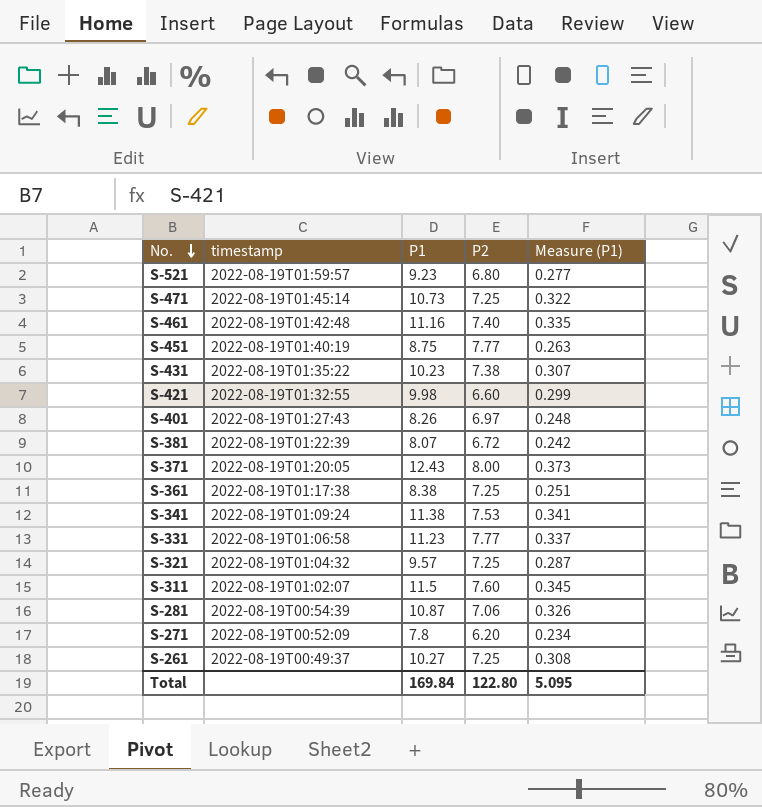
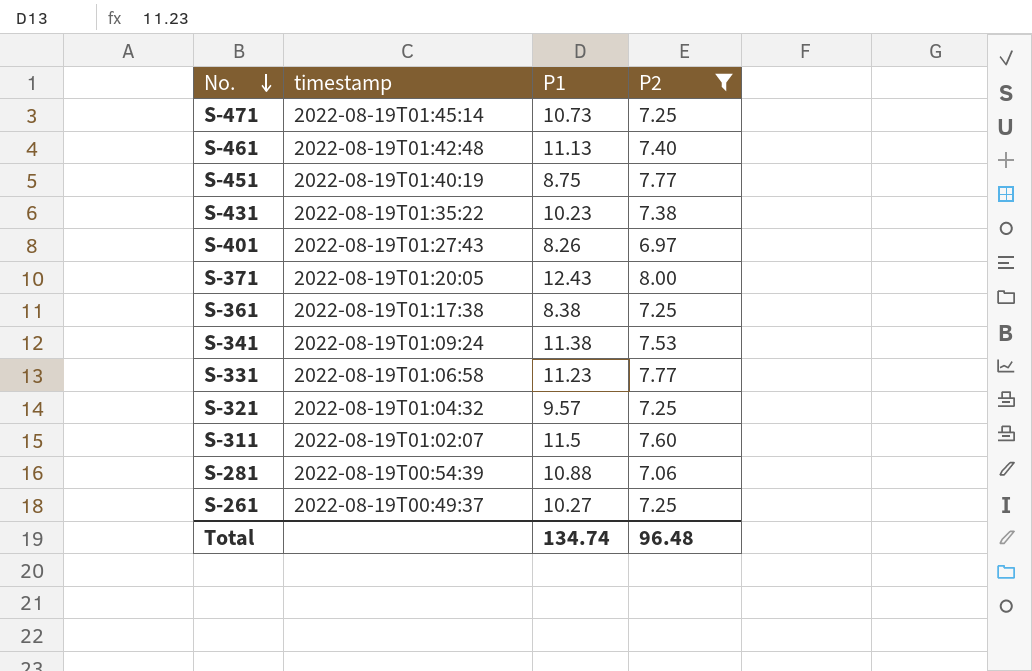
filter: none -> P2 >= 6.97
column Measure (P1) | formula: [P1] * 0.03 -> none
S-461 | P1: 11.16 -> 11.13
S-281 | P1: 10.87 -> 10.88
Total | P1: 169.84 -> 134.74
Total | P2: 122.80 -> 96.48

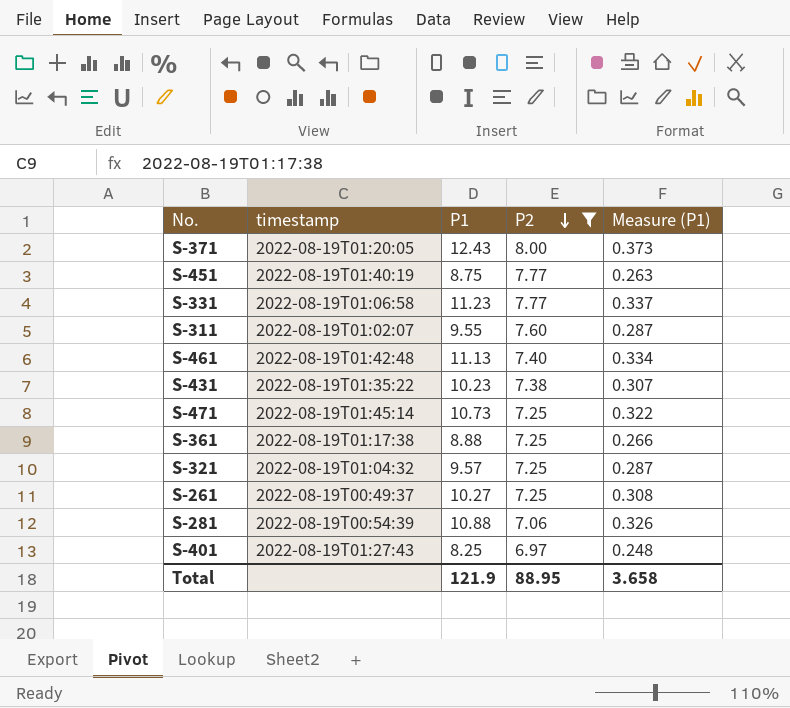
row order: No. descending -> P2 descending
column Measure (P1) | formula: none -> [P1] * 0.03
row S-341: 2022-08-19T01:09:24 | 11.38 | 7.53 -> none
S-311 | P1: 11.5 -> 9.55
S-361 | P1: 8.38 -> 8.88
S-401 | P1: 8.26 -> 8.25
Total | P1: 134.74 -> 121.9
Total | P2: 96.48 -> 88.95

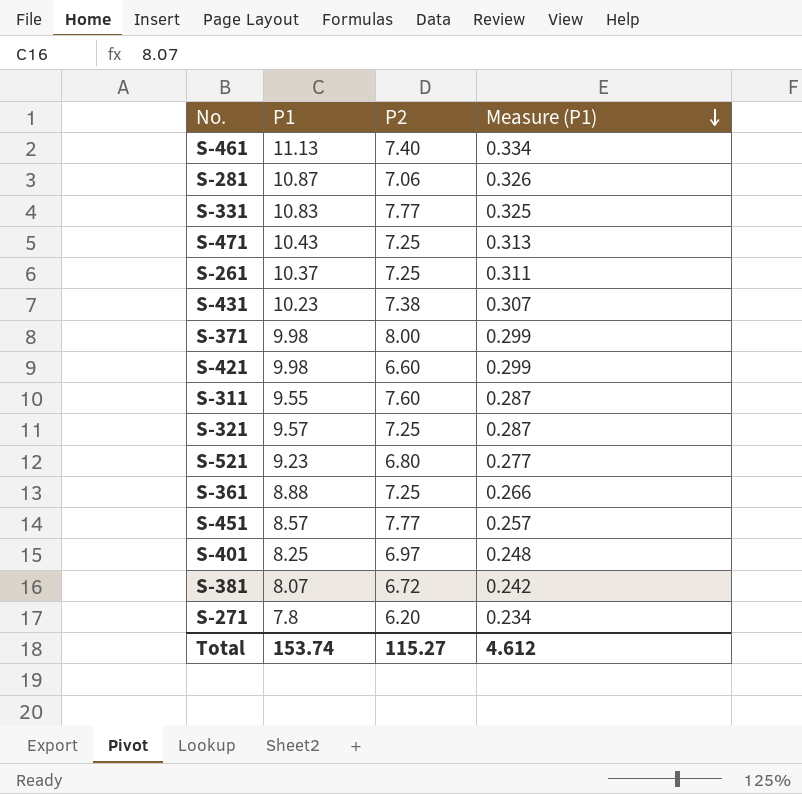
filter: P2 >= 6.97 -> none
row order: P2 descending -> Measure (P1) descending
column timestamp | position: 2 -> none
S-281 | P1: 10.88 -> 10.87
S-331 | P1: 11.23 -> 10.83
S-331 | Measure (P1): 0.337 -> 0.325
S-471 | P1: 10.73 -> 10.43
S-471 | Measure (P1): 0.322 -> 0.313
S-261 | P1: 10.27 -> 10.37
S-261 | Measure (P1): 0.308 -> 0.311
S-371 | P1: 12.43 -> 9.98
S-371 | Measure (P1): 0.373 -> 0.299
S-451 | P1: 8.75 -> 8.57
S-451 | Measure (P1): 0.263 -> 0.257
Total | P1: 121.9 -> 153.74
Total | P2: 88.95 -> 115.27
Total | Measure (P1): 3.658 -> 4.612

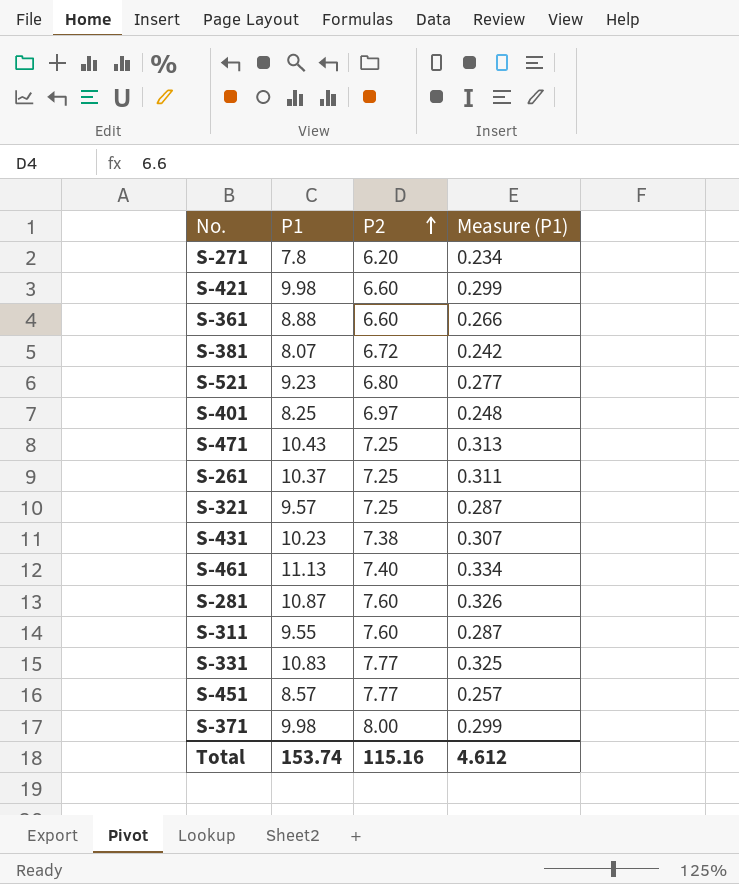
row order: Measure (P1) descending -> P2 ascending
S-361 | P2: 7.25 -> 6.60
S-281 | P2: 7.06 -> 7.60
Total | P2: 115.27 -> 115.16

